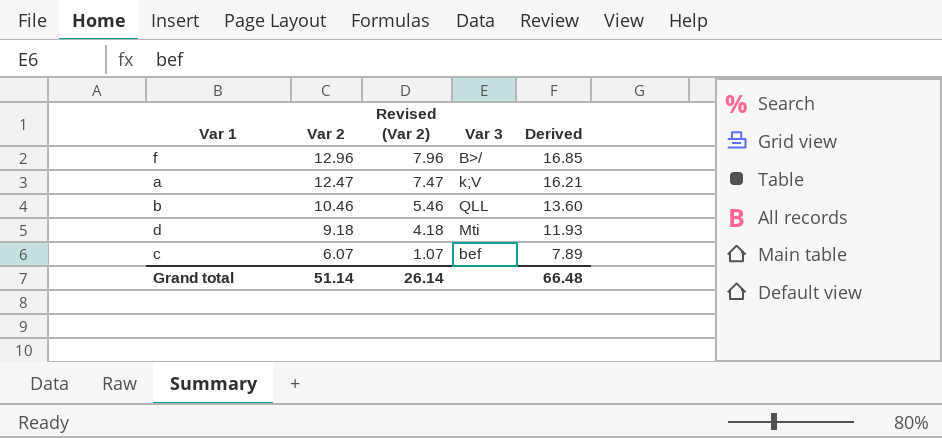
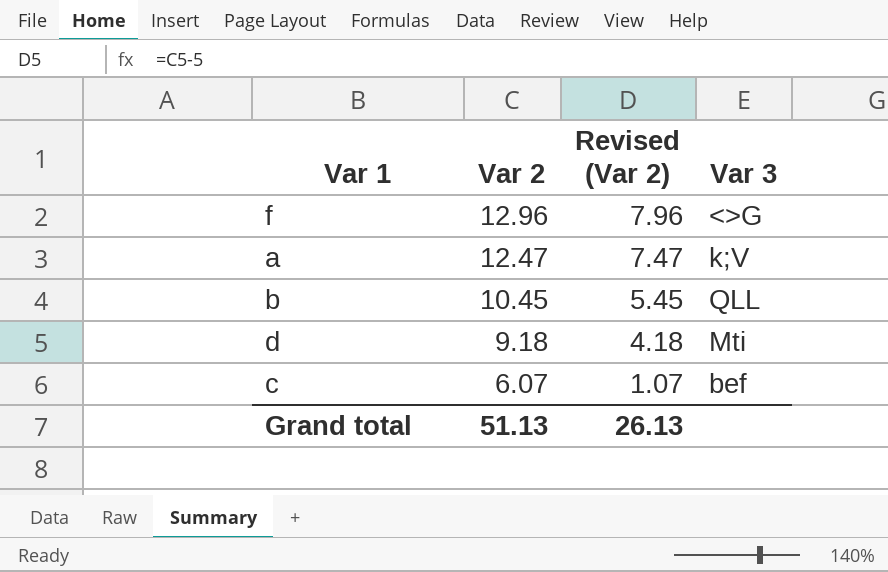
column Derived | formula: [Var 2] * 1.3 -> none
f | Var 3: B>/ -> <>G
b | Var 2: 10.46 -> 10.45
b | Revised (Var 2): 5.46 -> 5.45
Grand total | Var 2: 51.14 -> 51.13
Grand total | Revised (Var 2): 26.14 -> 26.13

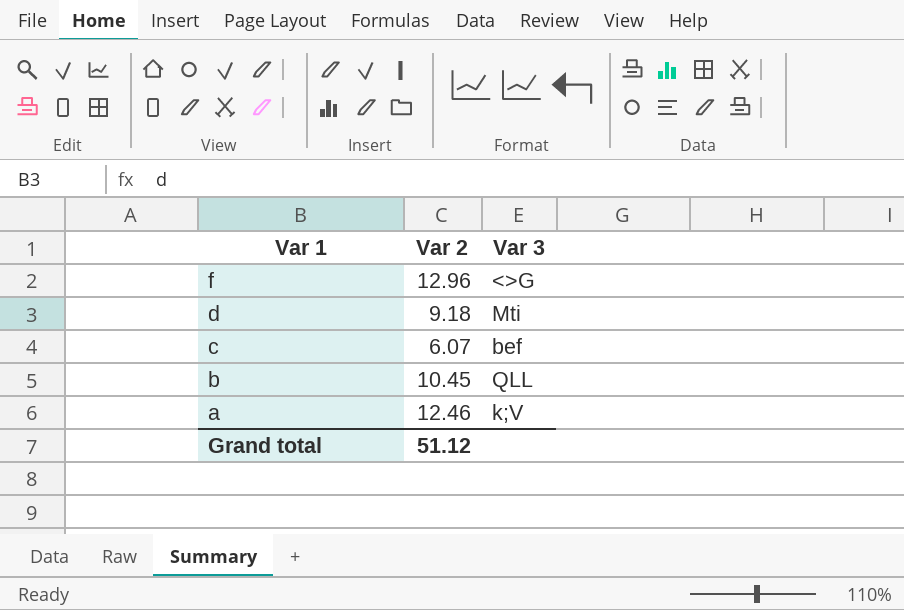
row order: Var 2 descending -> Var 1 descending
column Revised (Var 2) | formula: [Var 2] - 5 -> none
a | Var 2: 12.47 -> 12.46
Grand total | Var 2: 51.13 -> 51.12

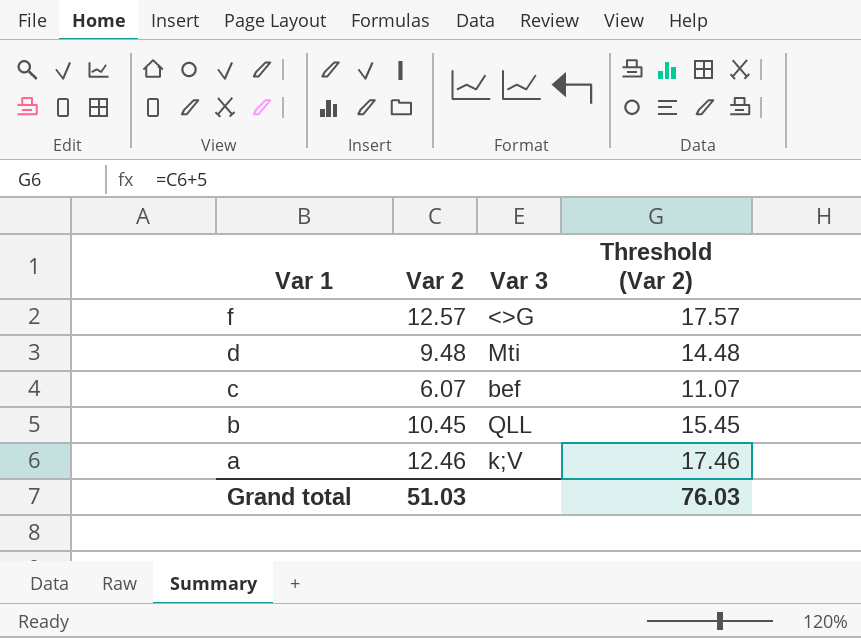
column Threshold (Var 2) | formula: none -> [Var 2] + 5
f | Var 2: 12.96 -> 12.57
d | Var 2: 9.18 -> 9.48
Grand total | Var 2: 51.12 -> 51.03

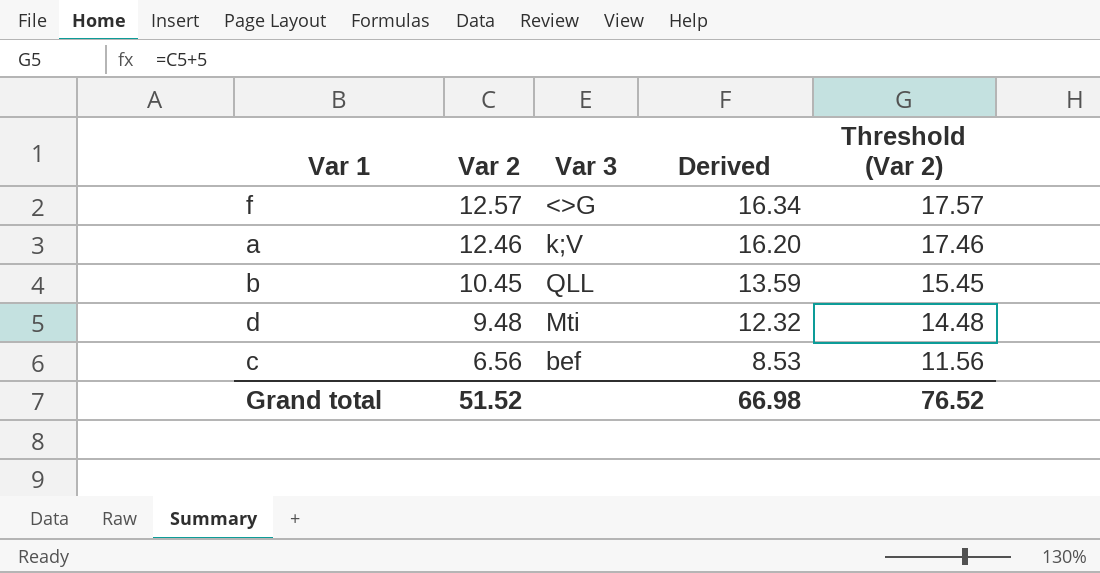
row order: Var 1 descending -> Var 2 descending
column Derived | formula: none -> [Var 2] * 1.3
c | Var 2: 6.07 -> 6.56
c | Threshold (Var 2): 11.07 -> 11.56
Grand total | Var 2: 51.03 -> 51.52
Grand total | Threshold (Var 2): 76.03 -> 76.52

